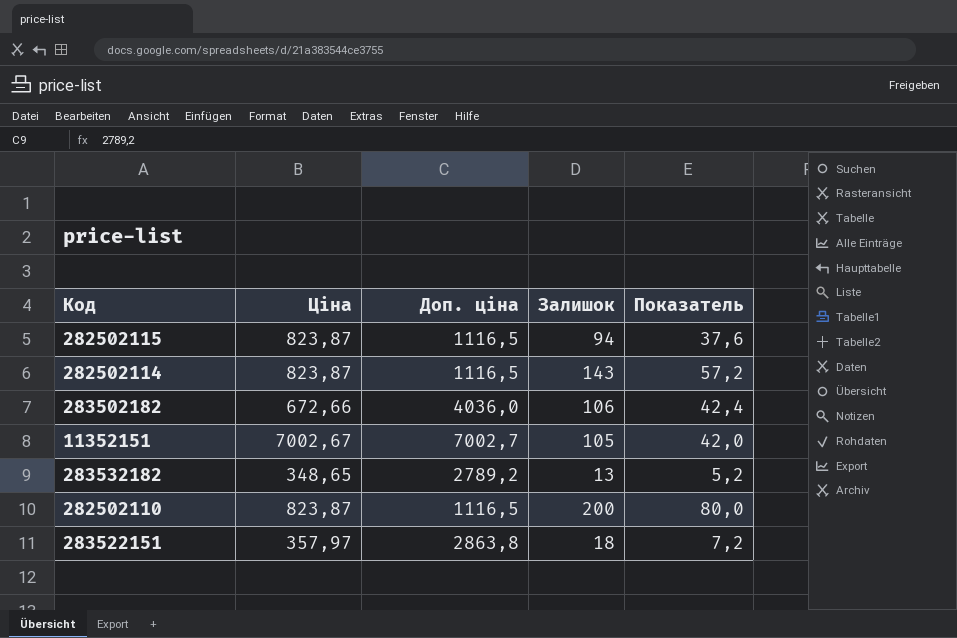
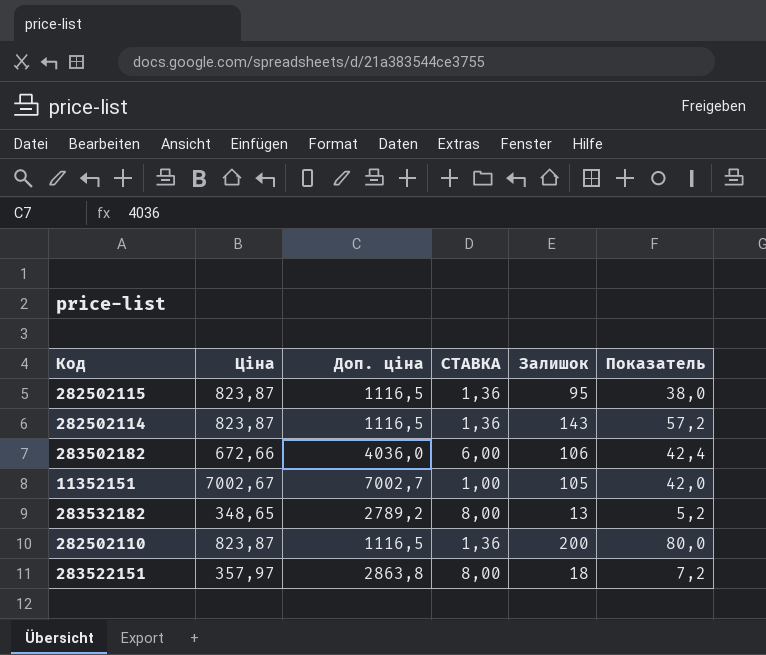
column СТАВКА | formula: none -> [Доп. ціна] / [Ціна]
282502115 | Залишок: 94 -> 95
282502115 | Показатель: 37,6 -> 38,0

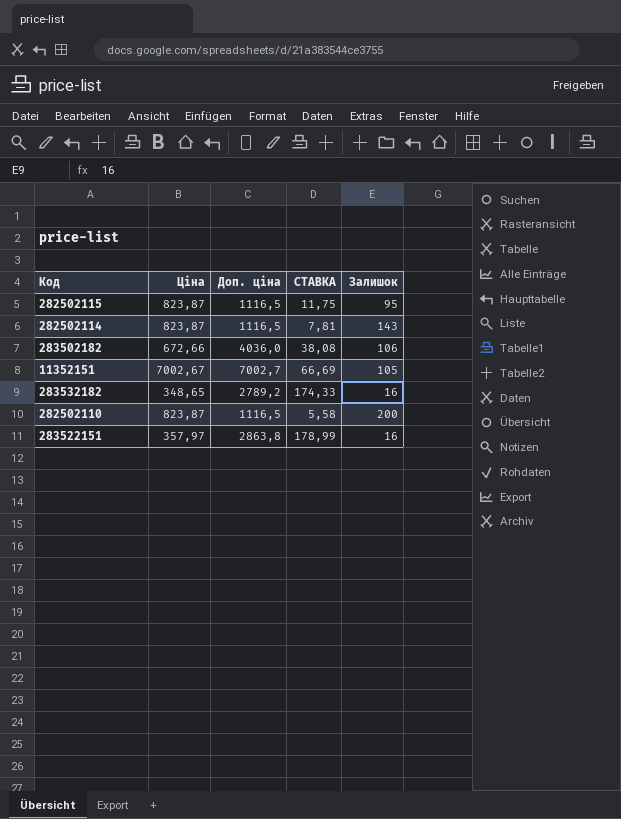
column Показатель | formula: [Залишок] * 0,4 -> none
column СТАВКА | formula: [Доп. ціна] / [Ціна] -> [Доп. ціна] / [Залишок]
283532182 | Залишок: 13 -> 16
283522151 | Залишок: 18 -> 16

